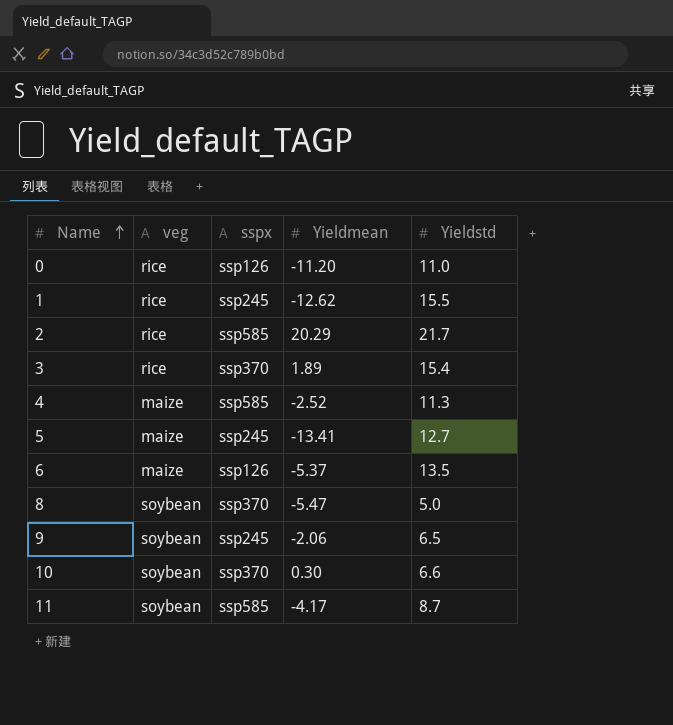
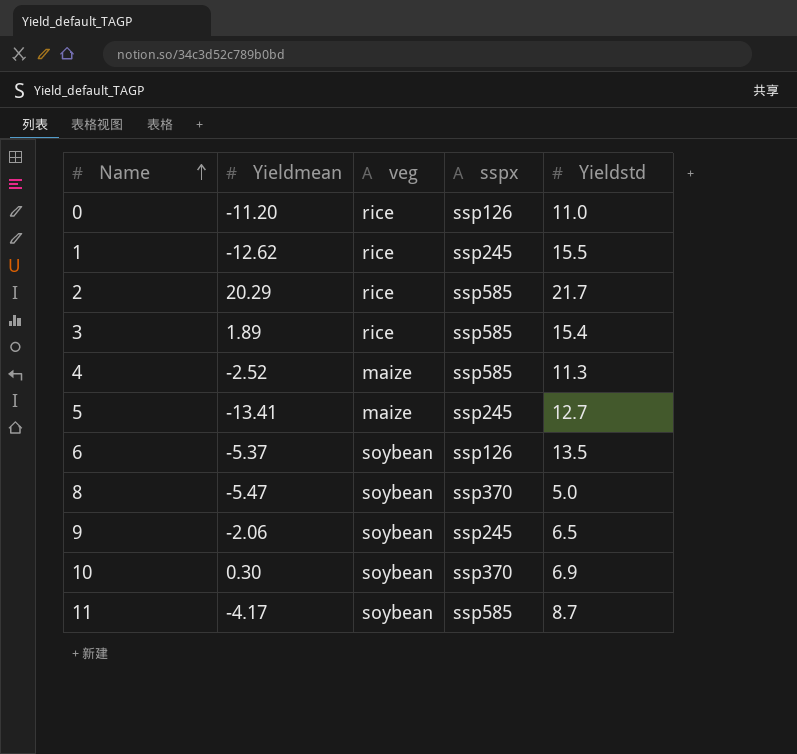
column Yieldmean | position: 4 -> 2
3 | sspx: ssp370 -> ssp585
6 | veg: maize -> soybean
10 | Yieldstd: 6.6 -> 6.9

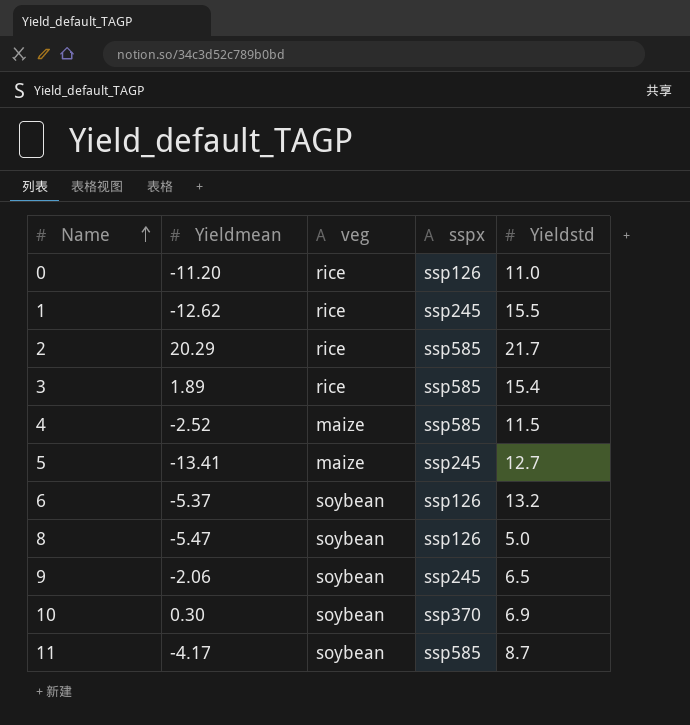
4 | Yieldstd: 11.3 -> 11.5
6 | Yieldstd: 13.5 -> 13.2
8 | sspx: ssp370 -> ssp126

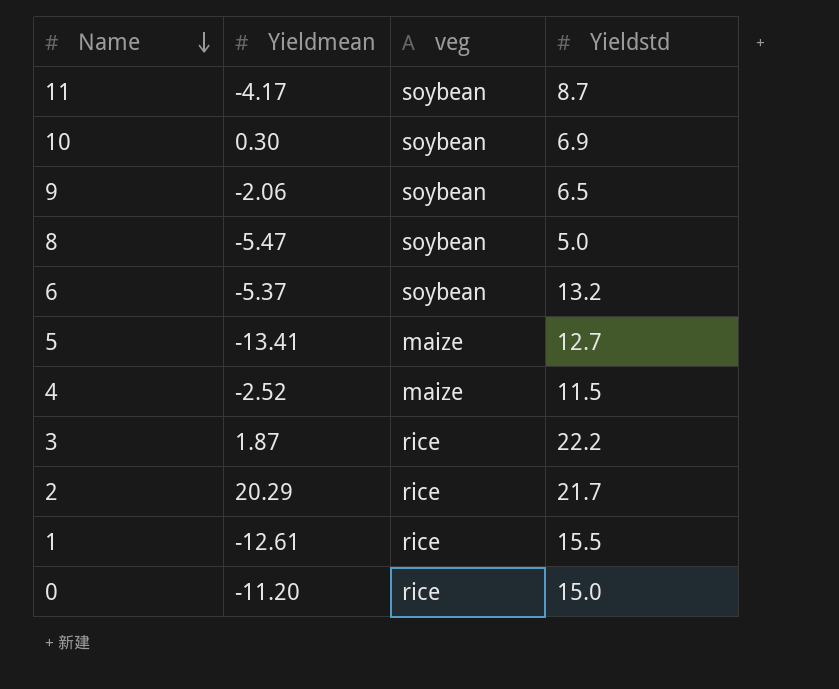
row order: Name ascending -> Name descending
column sspx | position: 4 -> none
3 | Yieldmean: 1.89 -> 1.87
3 | Yieldstd: 15.4 -> 22.2
1 | Yieldmean: -12.62 -> -12.61
0 | Yieldstd: 11.0 -> 15.0

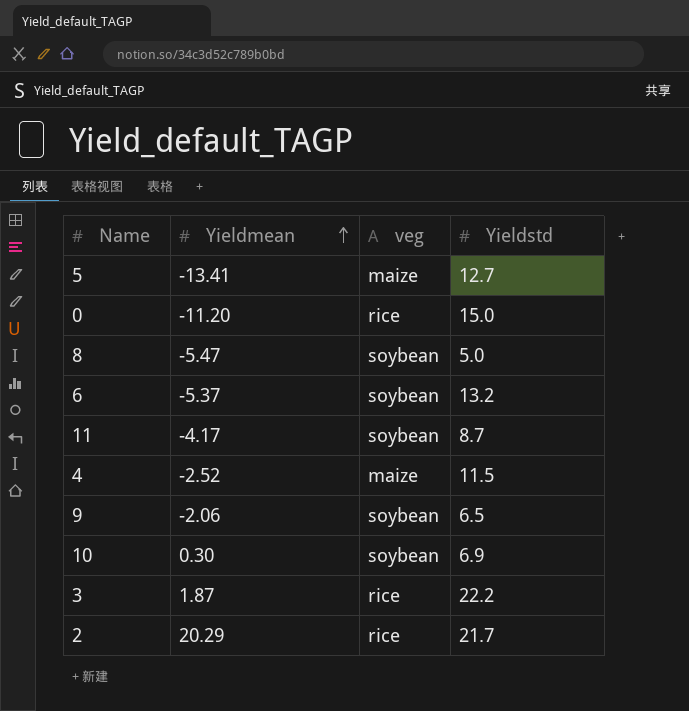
row order: Name descending -> Yieldmean ascending
row 1: -12.61 | rice | 15.5 -> none

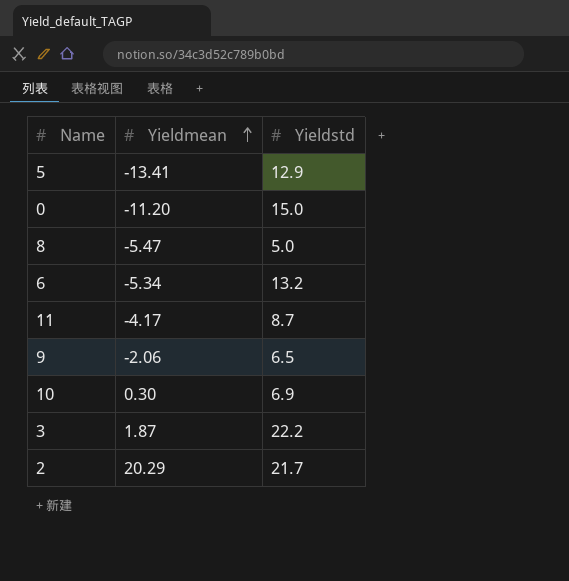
column veg | position: 3 -> none
row 4: -2.52 | maize | 11.5 -> none
5 | Yieldstd: 12.7 -> 12.9
6 | Yieldmean: -5.37 -> -5.34

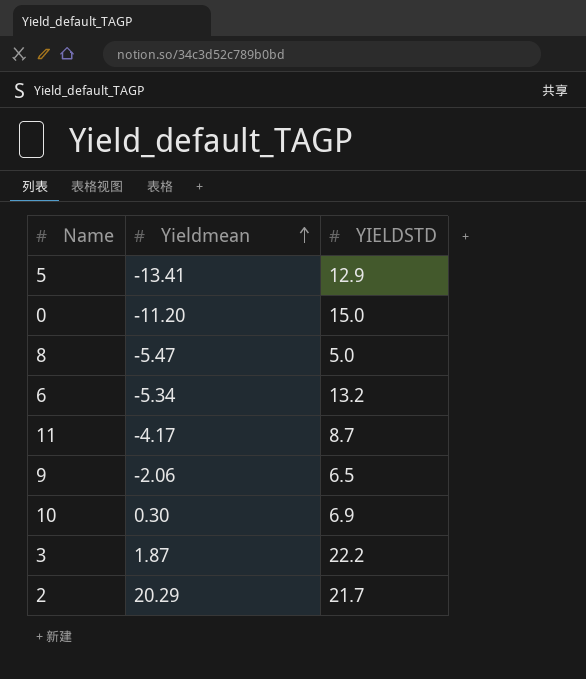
column name: Yieldstd -> YIELDSTD

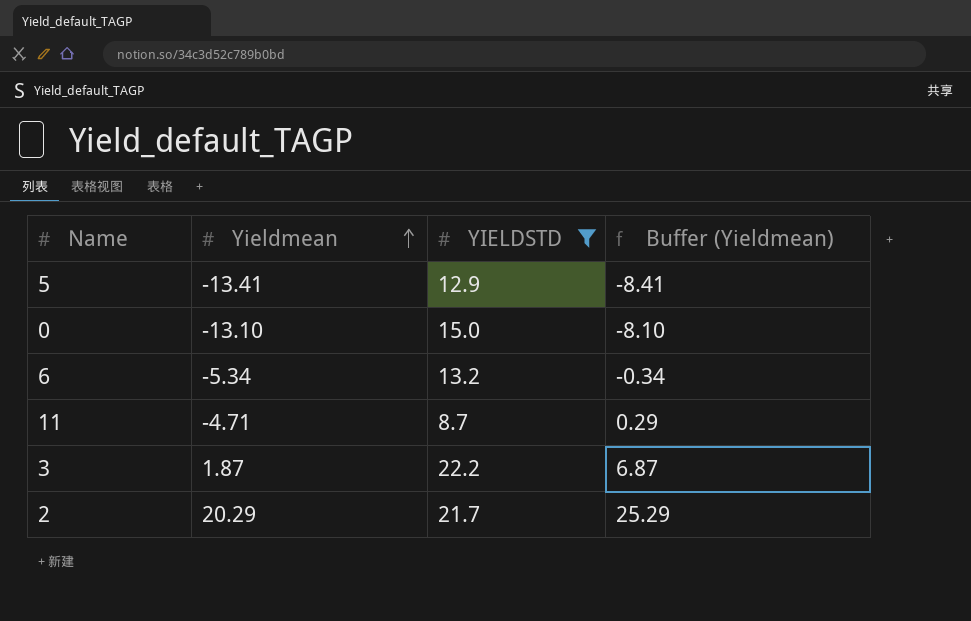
filter: none -> YIELDSTD >= 8.7
column Buffer (Yieldmean) | formula: none -> [Yieldmean] + 5
0 | Yieldmean: -11.20 -> -13.10
11 | Yieldmean: -4.17 -> -4.71

